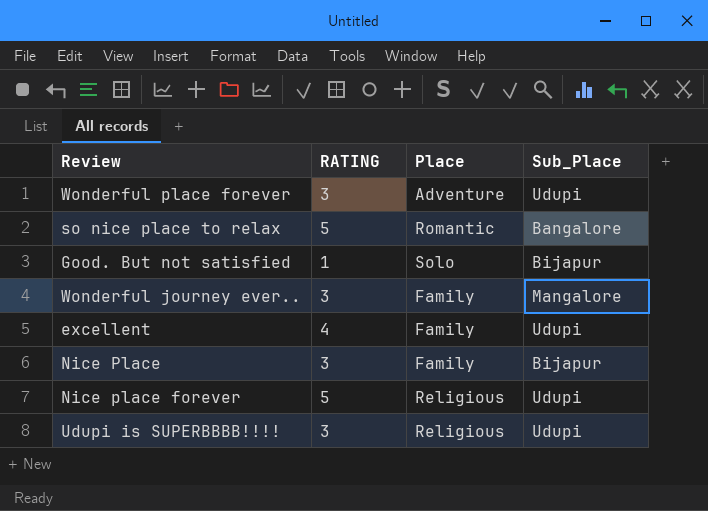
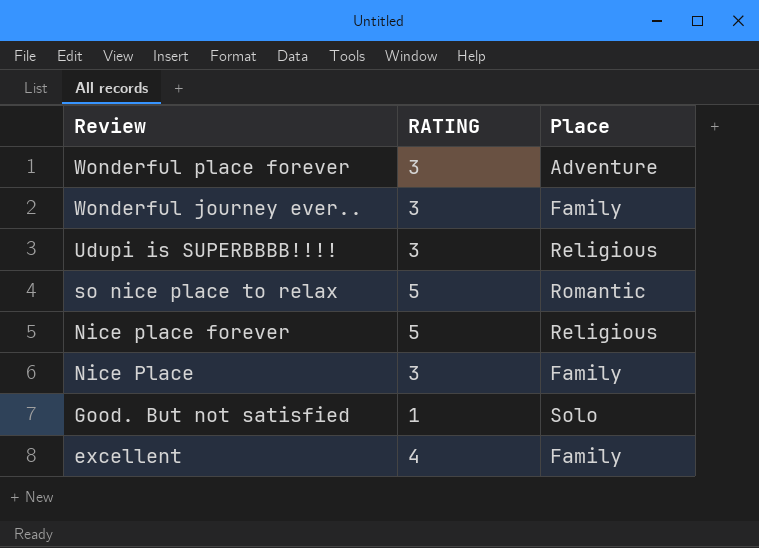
row order: none -> Review descending
column Sub_Place | position: 4 -> none

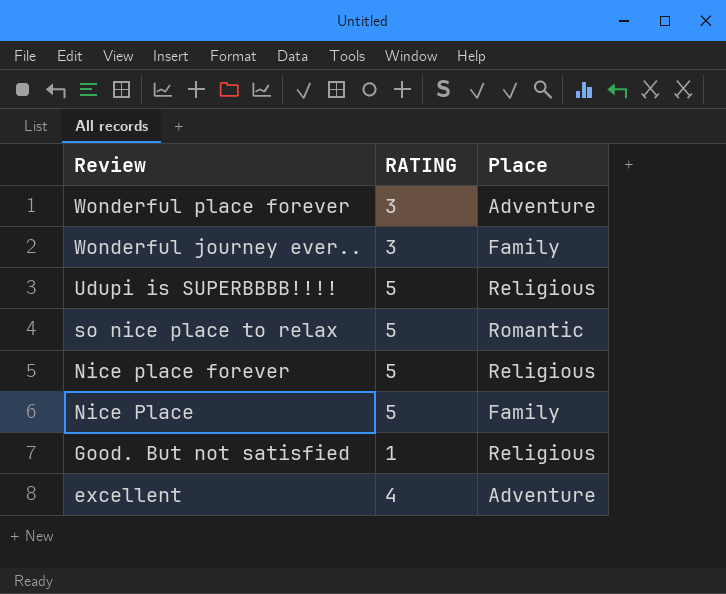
Udupi is SUPERBBBB!!!! | RATING: 3 -> 5
Nice Place | RATING: 3 -> 5
Good. But not satisfied | Place: Solo -> Religious
excellent | Place: Family -> Adventure

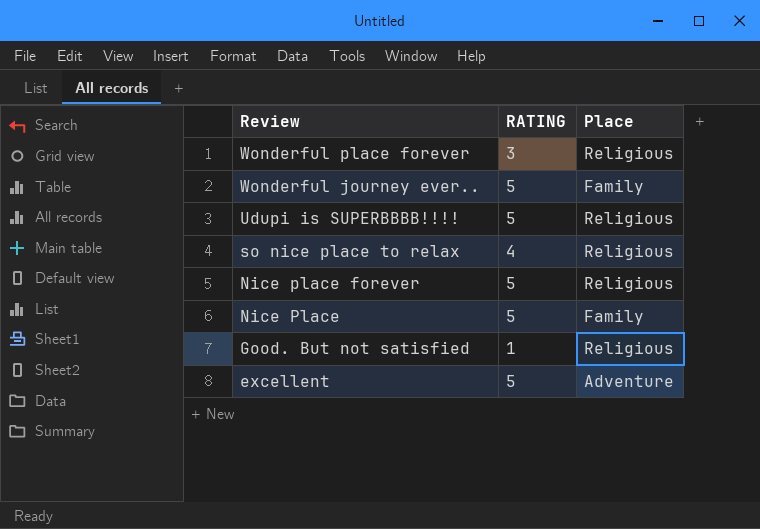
Wonderful place forever | Place: Adventure -> Religious
Wonderful journey ever.. | RATING: 3 -> 5
so nice place to relax | RATING: 5 -> 4
so nice place to relax | Place: Romantic -> Religious
excellent | RATING: 4 -> 5

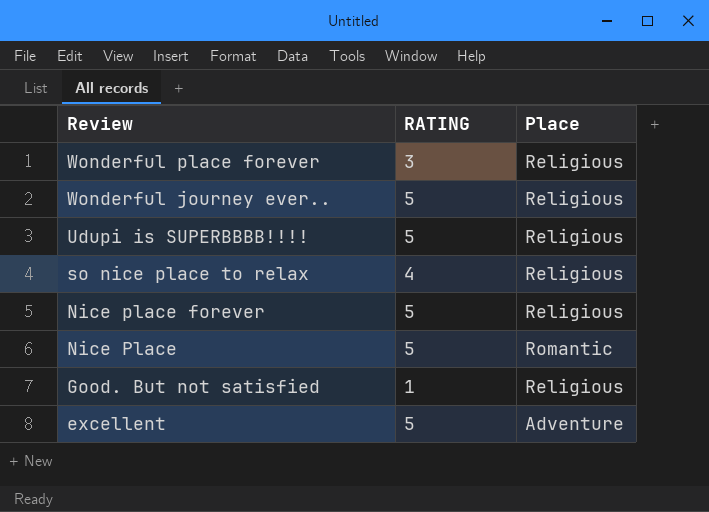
Wonderful journey ever.. | Place: Family -> Religious
Nice Place | Place: Family -> Romantic

